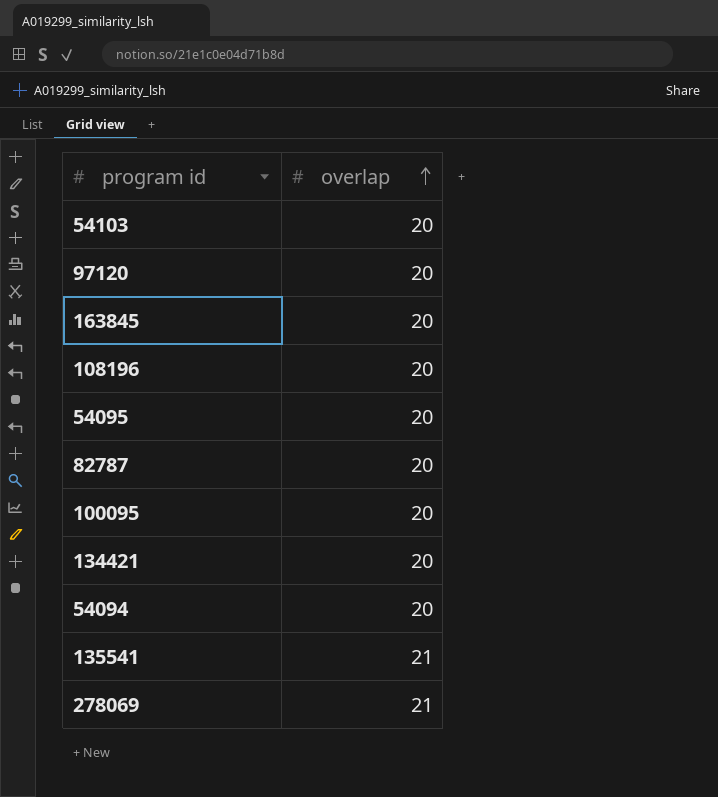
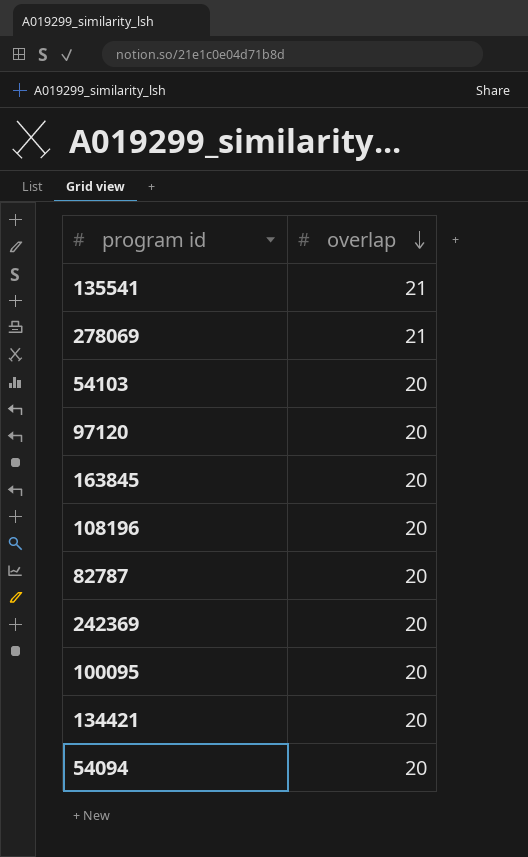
row order: overlap ascending -> overlap descending
row 54095: 20 -> none
row 242369: none -> 20

